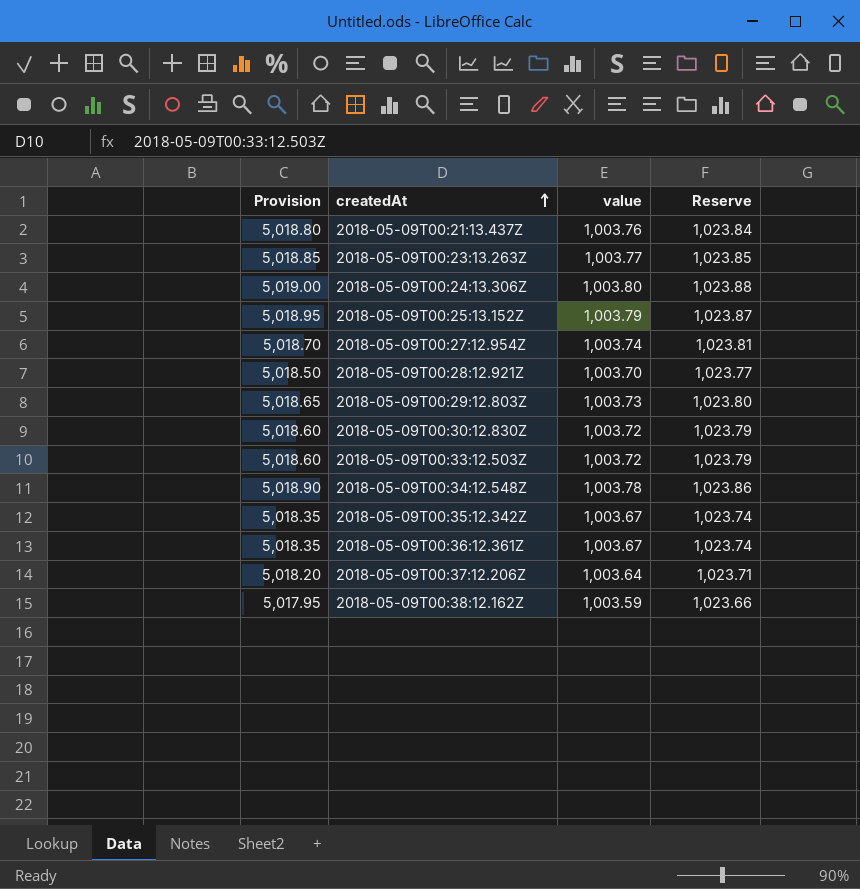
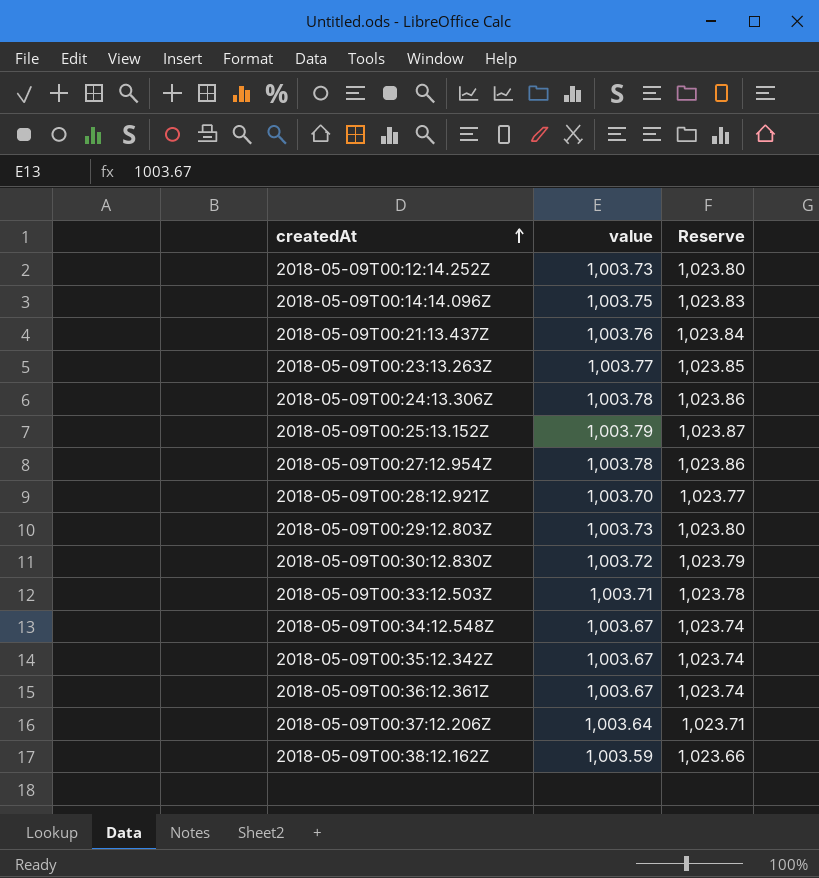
column Provision | formula: [value] * 5 -> none
row 2018-05-09T00:12:14.252Z: none -> 1,003.73 | 1,023.80
row 2018-05-09T00:14:14.096Z: none -> 1,003.75 | 1,023.83
2018-05-09T00:24:13.306Z | value: 1,003.80 -> 1,003.78
2018-05-09T00:24:13.306Z | Reserve: 1,023.88 -> 1,023.86
2018-05-09T00:27:12.954Z | value: 1,003.74 -> 1,003.78
2018-05-09T00:27:12.954Z | Reserve: 1,023.81 -> 1,023.86
2018-05-09T00:33:12.503Z | value: 1,003.72 -> 1,003.71
2018-05-09T00:33:12.503Z | Reserve: 1,023.79 -> 1,023.78
2018-05-09T00:34:12.548Z | value: 1,003.78 -> 1,003.67
2018-05-09T00:34:12.548Z | Reserve: 1,023.86 -> 1,023.74

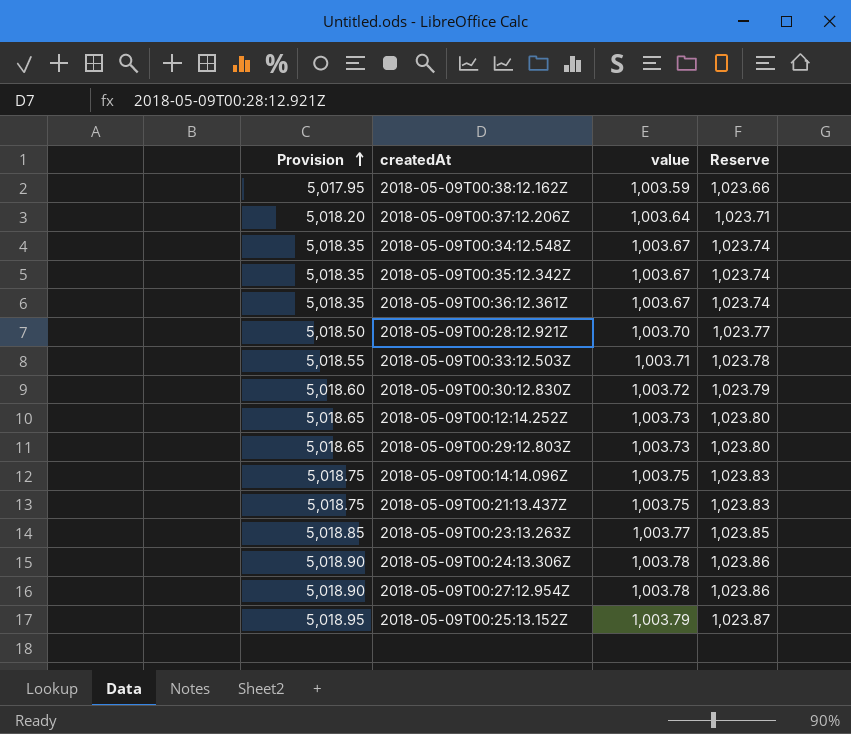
row order: createdAt ascending -> Provision ascending
column Provision | formula: none -> [value] * 5
2018-05-09T00:21:13.437Z | value: 1,003.76 -> 1,003.75
2018-05-09T00:21:13.437Z | Reserve: 1,023.84 -> 1,023.83

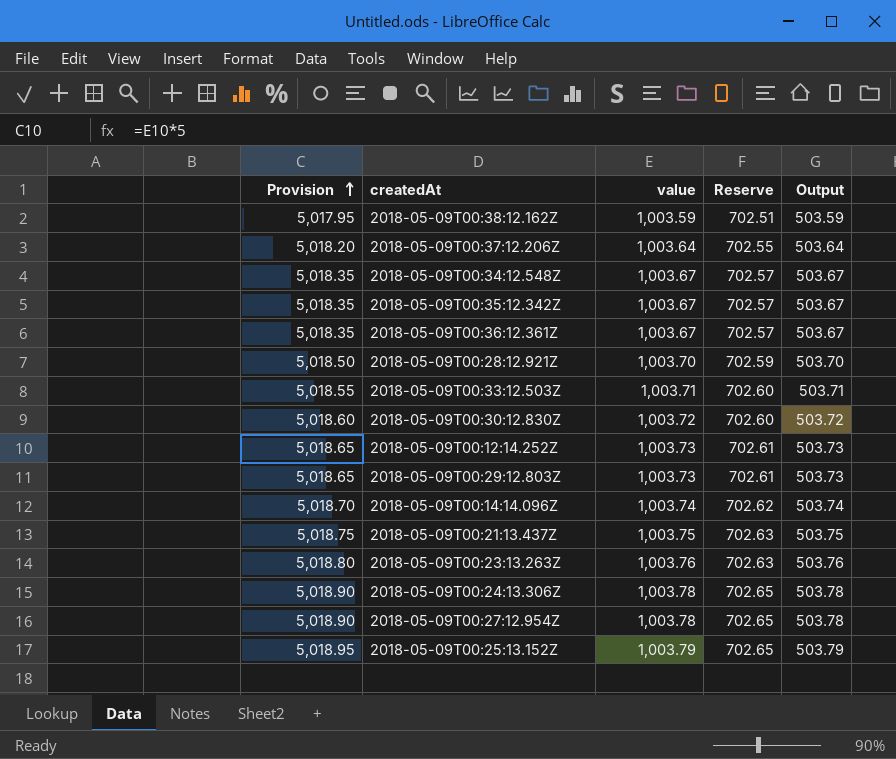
column Reserve | formula: [value] * 1.02 -> [value] * 0.7
column Output | formula: none -> [value] - 500
2018-05-09T00:14:14.096Z | Provision: 5,018.75 -> 5,018.70
2018-05-09T00:14:14.096Z | value: 1,003.75 -> 1,003.74
2018-05-09T00:23:13.263Z | Provision: 5,018.85 -> 5,018.80
2018-05-09T00:23:13.263Z | value: 1,003.77 -> 1,003.76

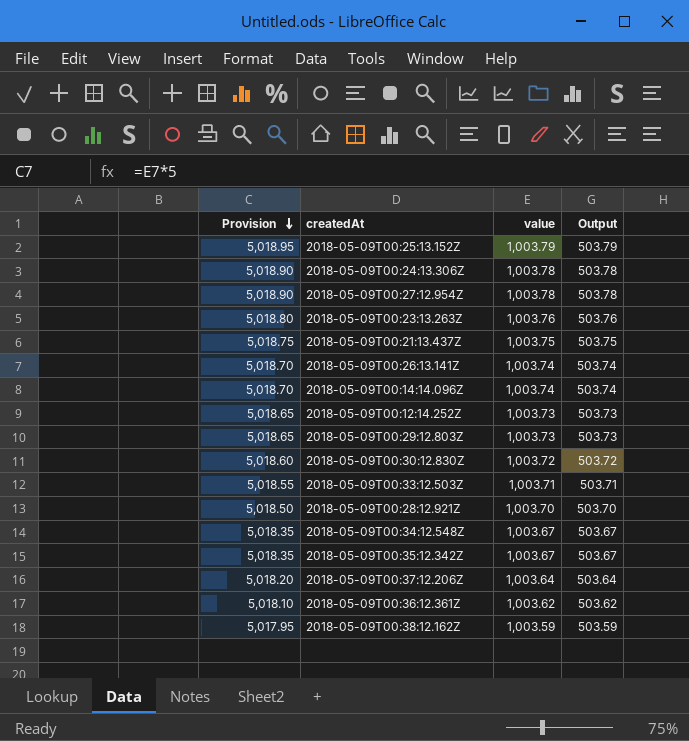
row order: Provision ascending -> Provision descending
column Reserve | formula: [value] * 0.7 -> none
row 2018-05-09T00:26:13.141Z: none -> 5,018.70 | 1,003.74 | 503.74
2018-05-09T00:36:12.361Z | Provision: 5,018.35 -> 5,018.10
2018-05-09T00:36:12.361Z | value: 1,003.67 -> 1,003.62
2018-05-09T00:36:12.361Z | Output: 503.67 -> 503.62

